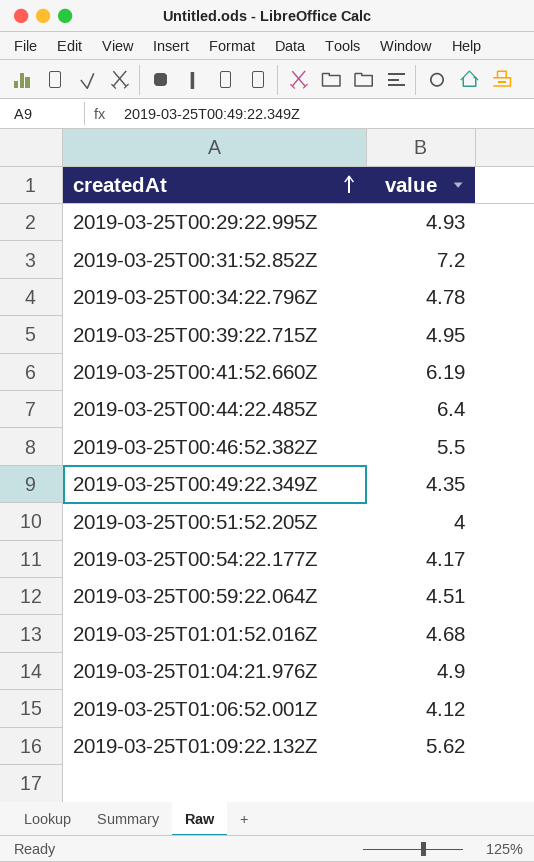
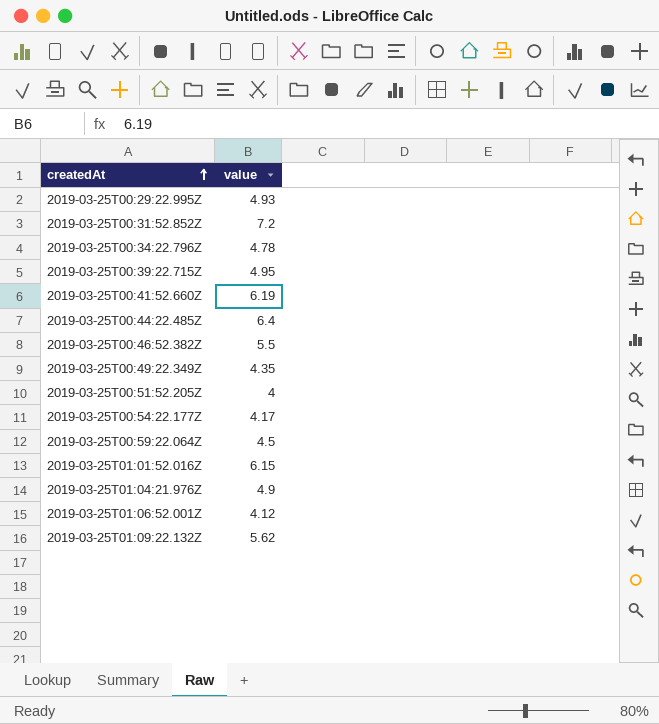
2019-03-25T00:59:22.064Z | value: 4.51 -> 4.5
2019-03-25T01:01:52.016Z | value: 4.68 -> 6.15

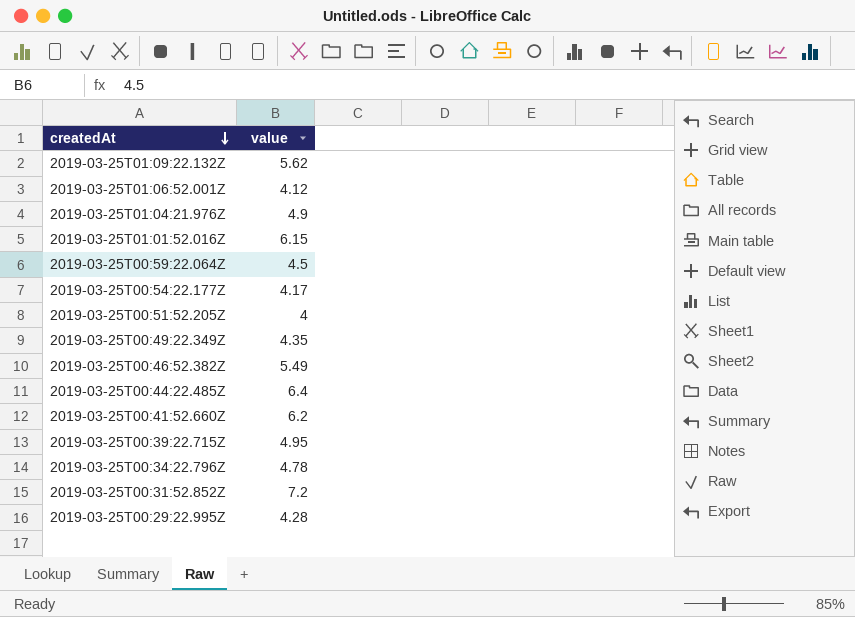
row order: createdAt ascending -> createdAt descending
2019-03-25T00:46:52.382Z | value: 5.5 -> 5.49
2019-03-25T00:41:52.660Z | value: 6.19 -> 6.2
2019-03-25T00:29:22.995Z | value: 4.93 -> 4.28

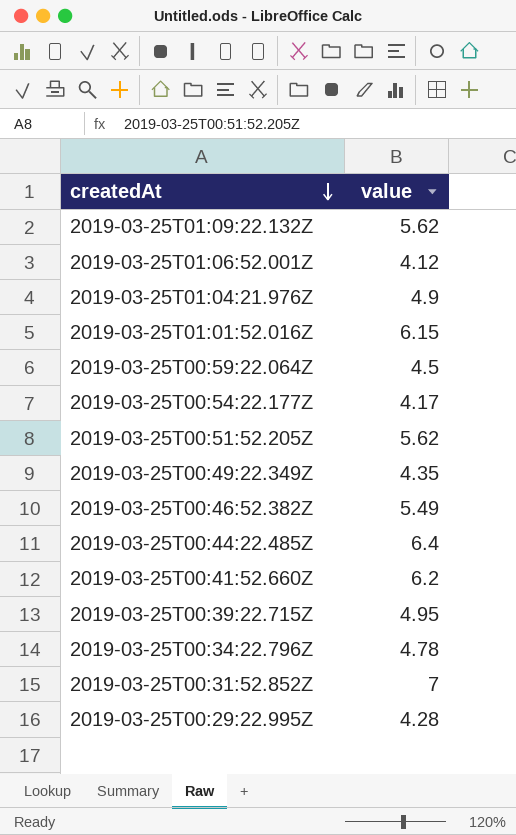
2019-03-25T00:51:52.205Z | value: 4 -> 5.62
2019-03-25T00:31:52.852Z | value: 7.2 -> 7

